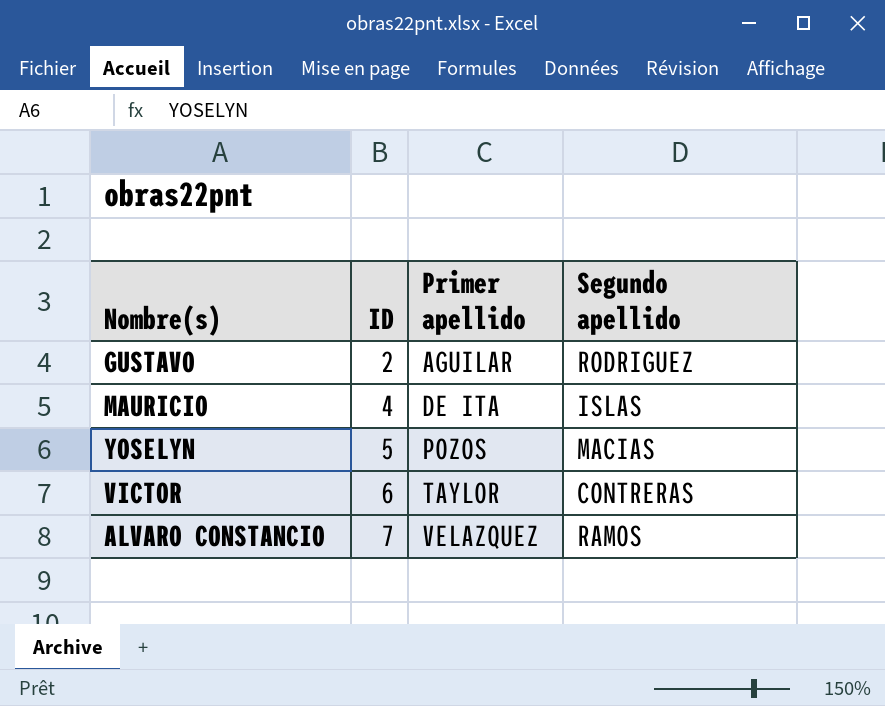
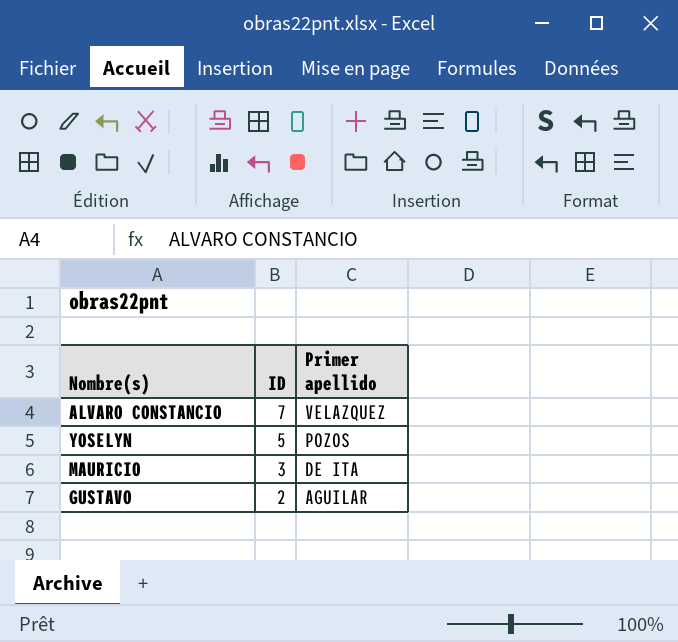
row order: ID ascending -> ID descending
column Segundo apellido | position: 4 -> none
row VICTOR: 6 | TAYLOR | CONTRERAS -> none
MAURICIO | ID: 4 -> 3

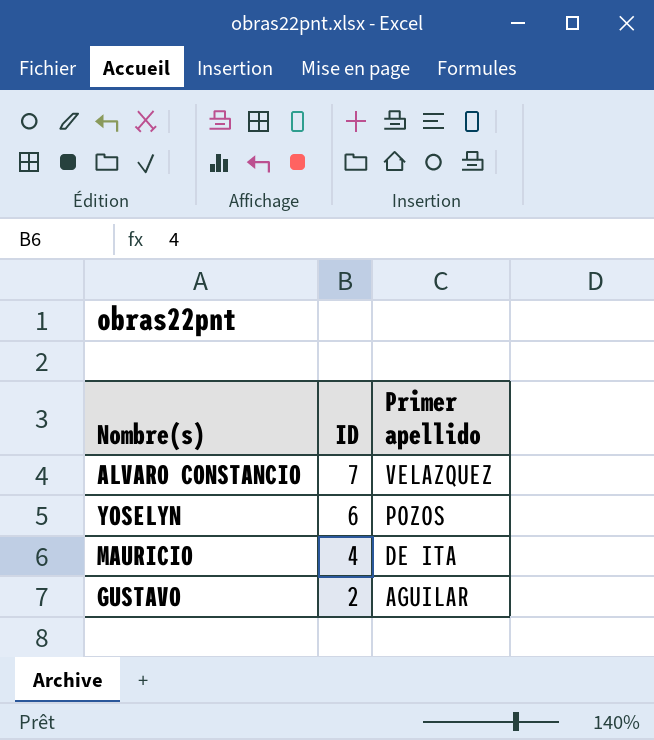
YOSELYN | ID: 5 -> 6
MAURICIO | ID: 3 -> 4

